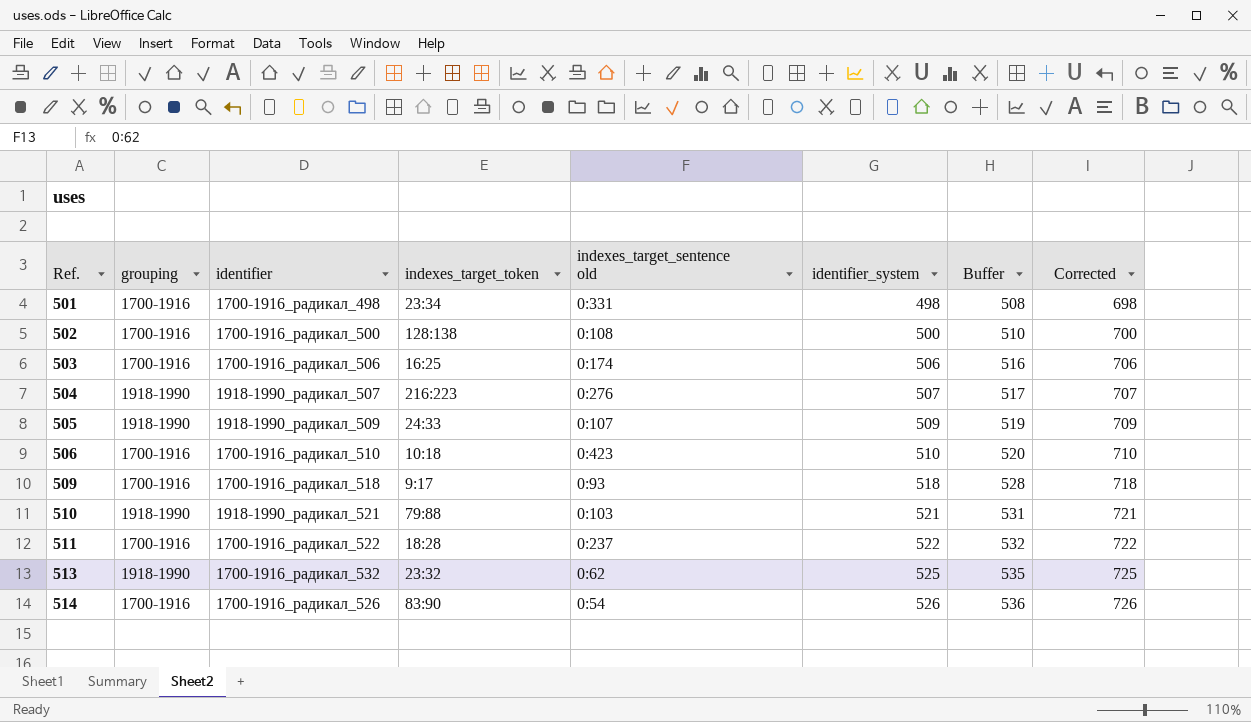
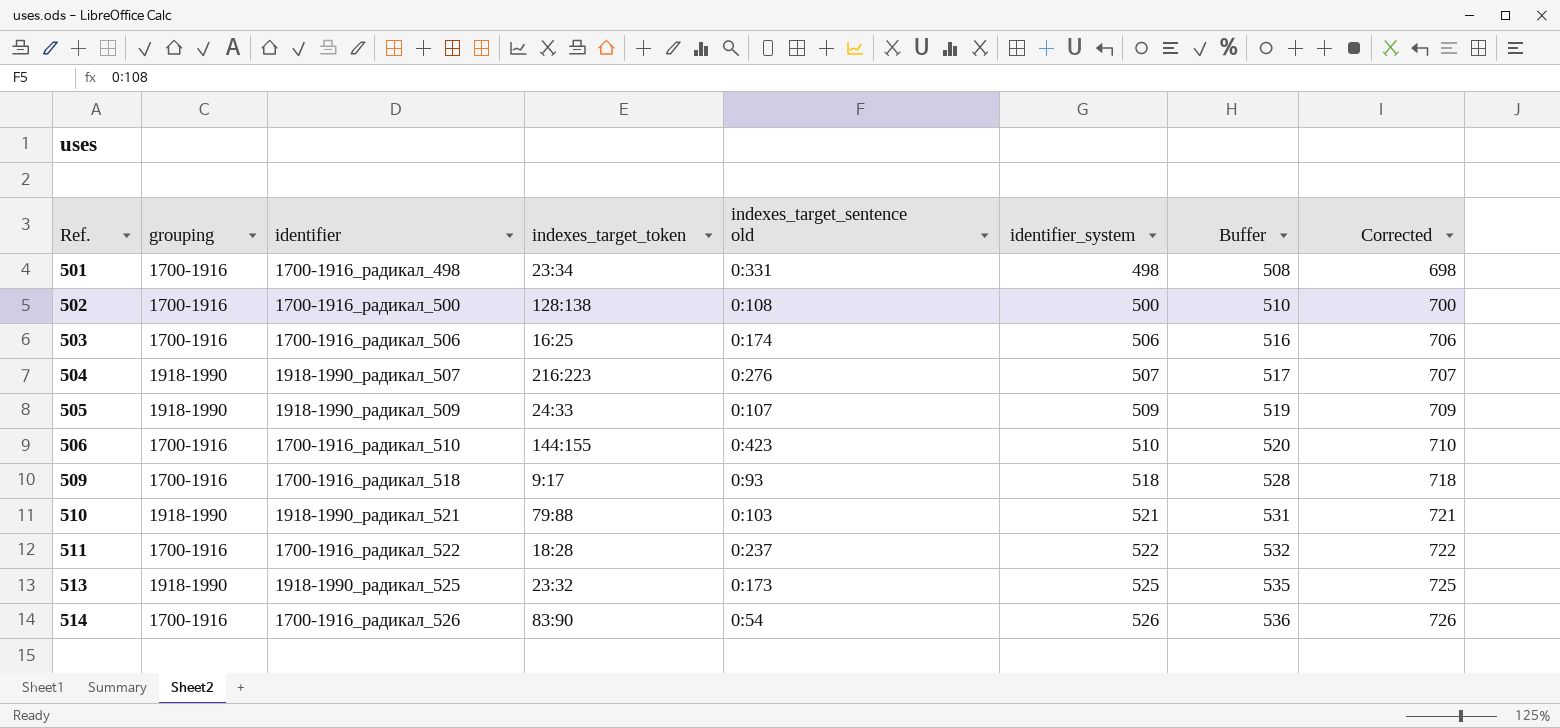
506 | indexes_target_token: 10:18 -> 144:155
513 | identifier: 1700-1916_радикал_532 -> 1918-1990_радикал_525
513 | indexes_target_sentence old: 0:62 -> 0:173

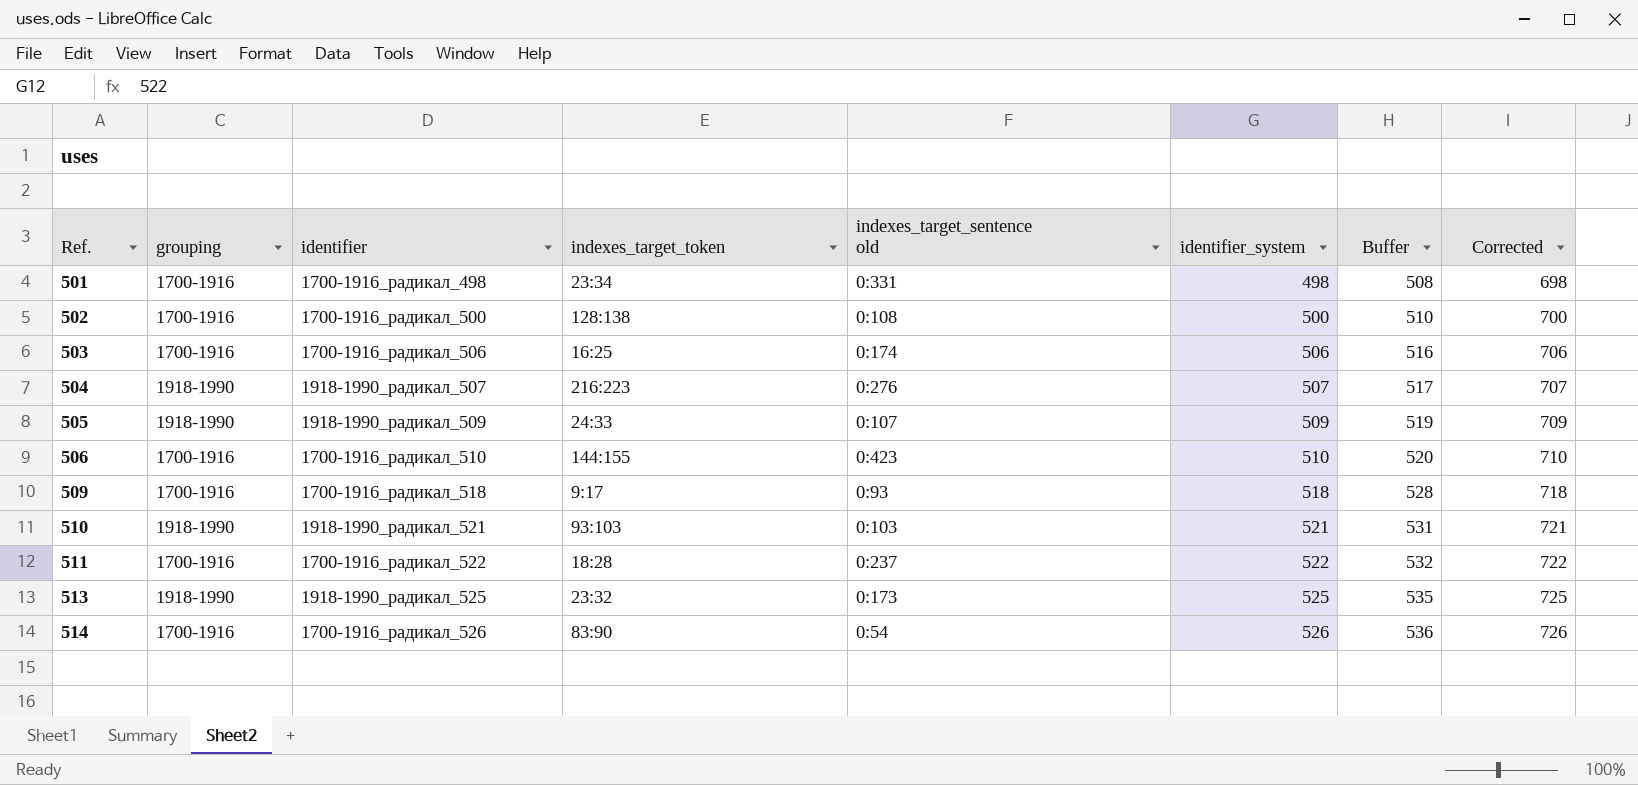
510 | indexes_target_token: 79:88 -> 93:103

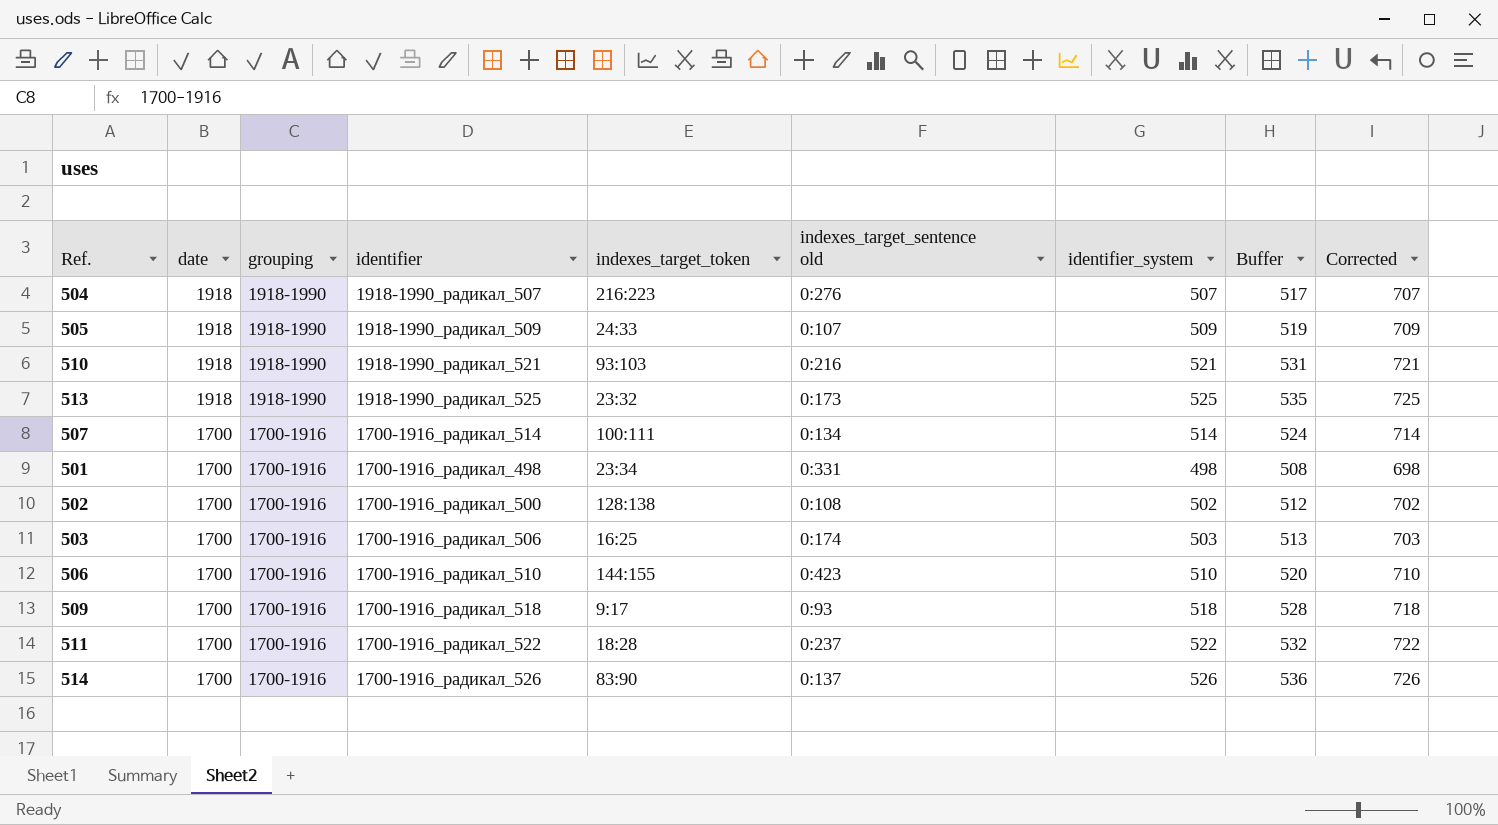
row order: Ref. ascending -> date descending
column date | position: none -> 2
510 | indexes_target_sentence old: 0:103 -> 0:216
row 507: none -> 1700 | 1700-1916 | 1700-1916_радикал_514 | 100:111 | 0:134 | 514 | 524 | 714
502 | identifier_system: 500 -> 502
502 | Buffer: 510 -> 512
502 | Corrected: 700 -> 702
503 | identifier_system: 506 -> 503
503 | Buffer: 516 -> 513
503 | Corrected: 706 -> 703
514 | indexes_target_sentence old: 0:54 -> 0:137

